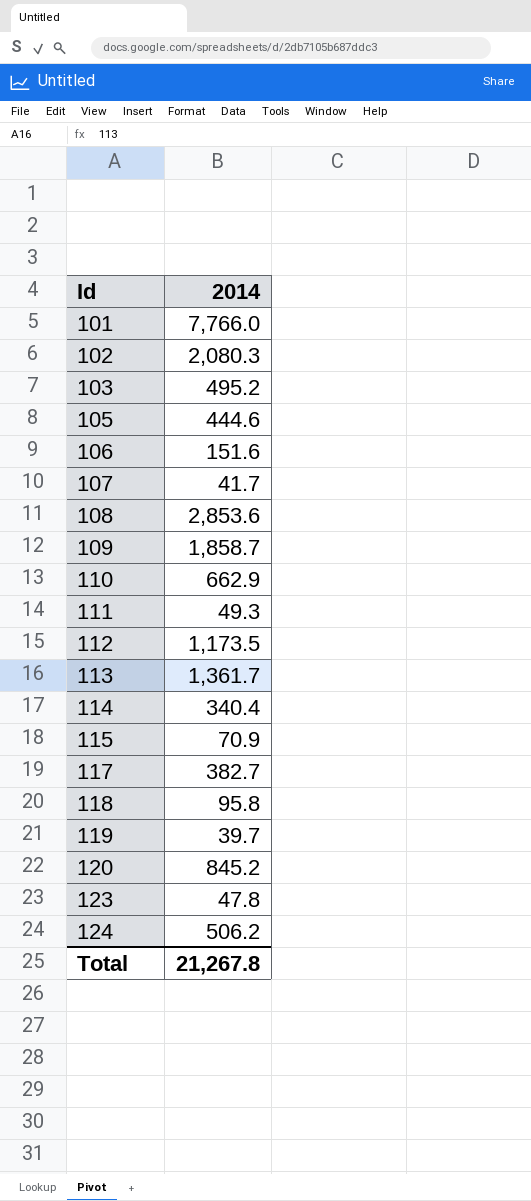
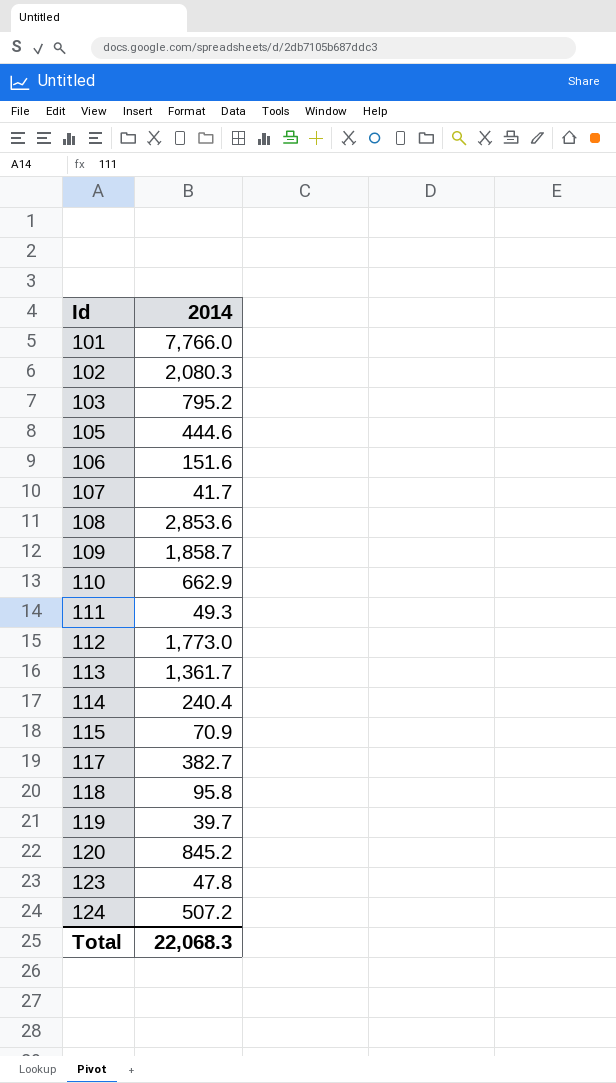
103 | 2014: 495.2 -> 795.2
112 | 2014: 1,173.5 -> 1,773.0
114 | 2014: 340.4 -> 240.4
124 | 2014: 506.2 -> 507.2
Total | 2014: 21,267.8 -> 22,068.3

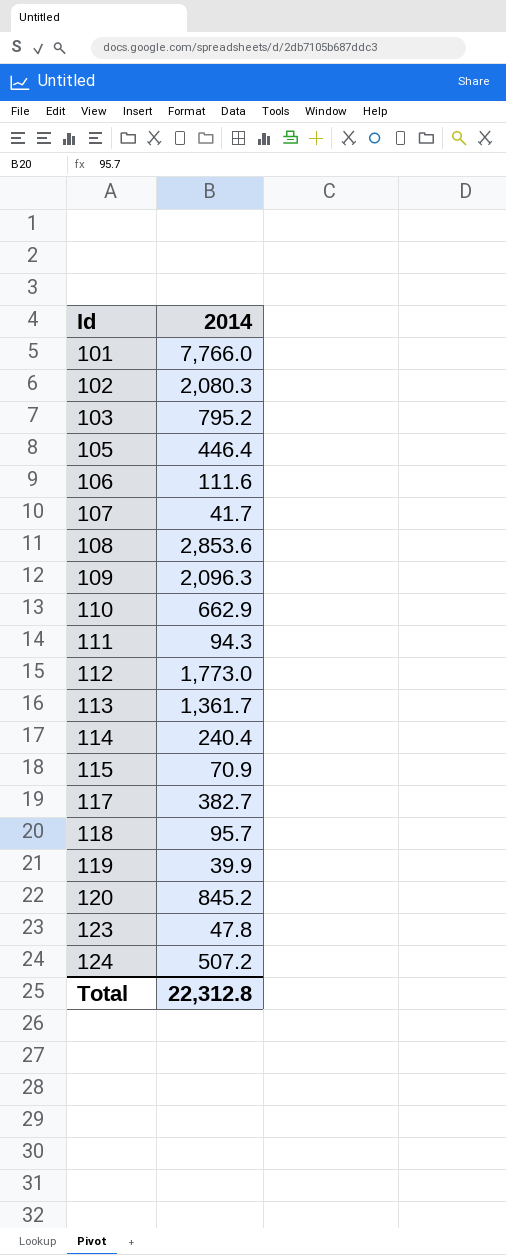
105 | 2014: 444.6 -> 446.4
106 | 2014: 151.6 -> 111.6
109 | 2014: 1,858.7 -> 2,096.3
111 | 2014: 49.3 -> 94.3
118 | 2014: 95.8 -> 95.7
119 | 2014: 39.7 -> 39.9
Total | 2014: 22,068.3 -> 22,312.8

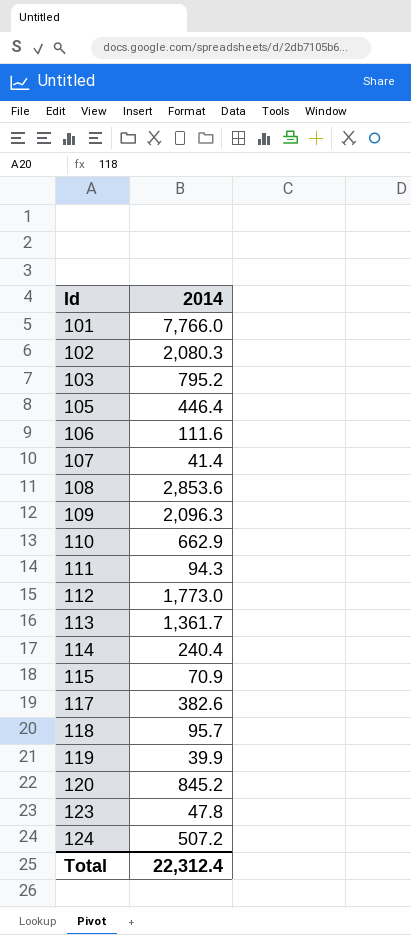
107 | 2014: 41.7 -> 41.4
117 | 2014: 382.7 -> 382.6
Total | 2014: 22,312.8 -> 22,312.4

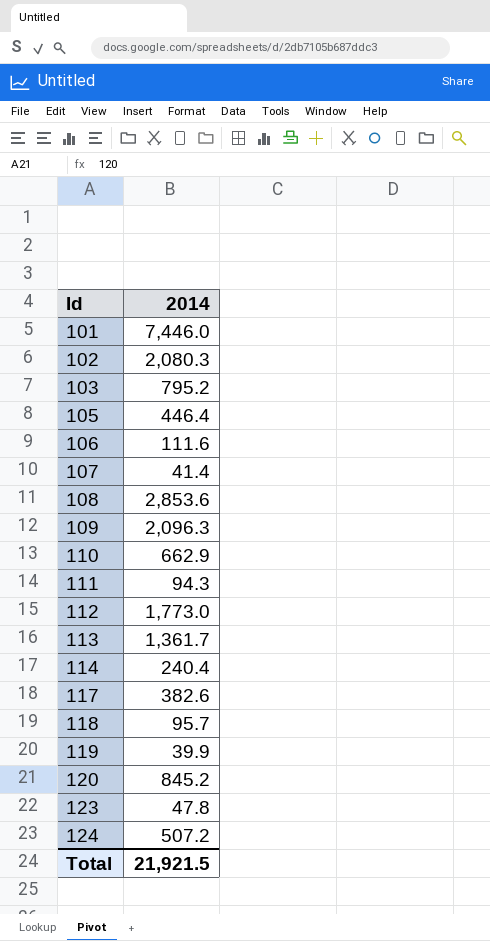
row 115: 70.9 -> none
101 | 2014: 7,766.0 -> 7,446.0
Total | 2014: 22,312.4 -> 21,921.5

